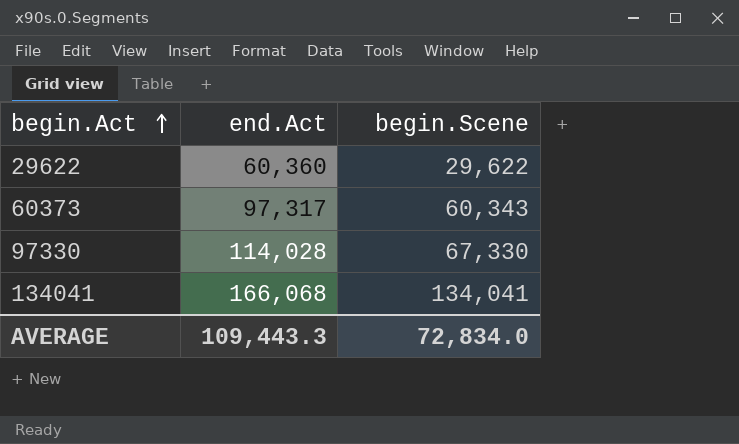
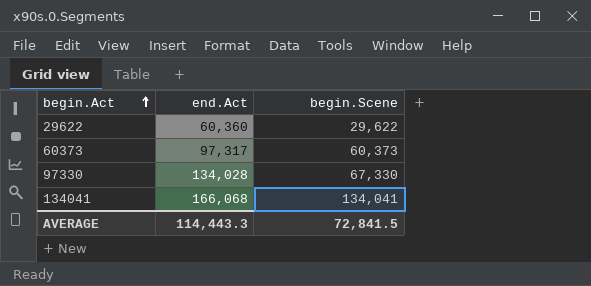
60373 | begin.Scene: 60,343 -> 60,373
97330 | end.Act: 114,028 -> 134,028
AVERAGE | end.Act: 109,443.3 -> 114,443.3
AVERAGE | begin.Scene: 72,834.0 -> 72,841.5

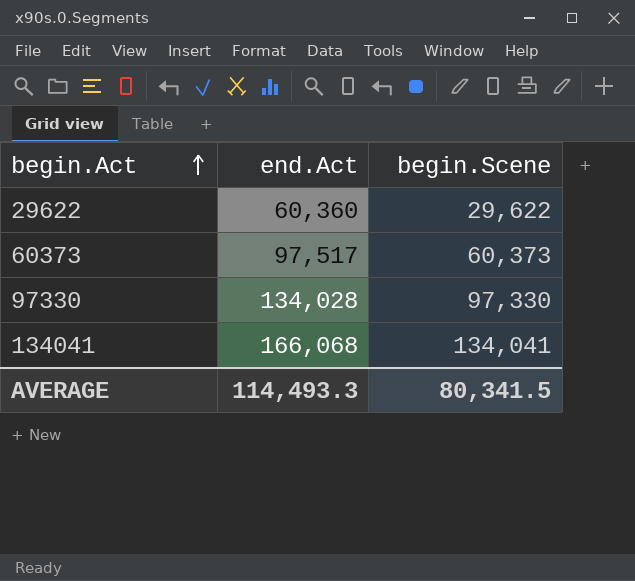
60373 | end.Act: 97,317 -> 97,517
97330 | begin.Scene: 67,330 -> 97,330
AVERAGE | end.Act: 114,443.3 -> 114,493.3
AVERAGE | begin.Scene: 72,841.5 -> 80,341.5

